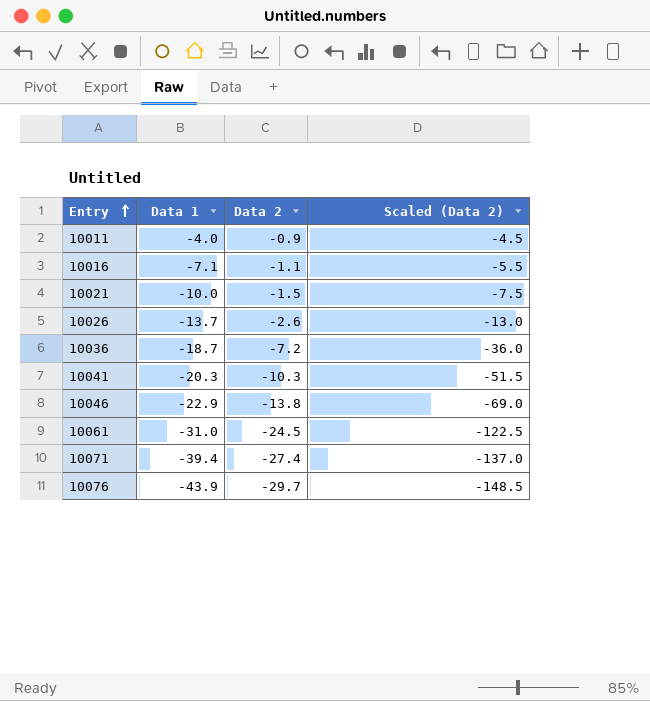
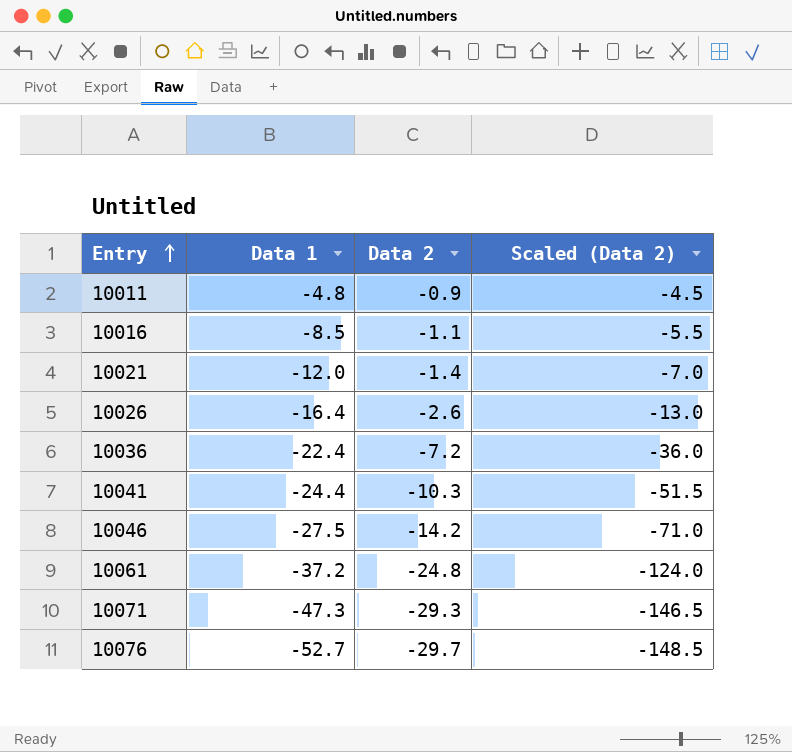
10011 | Data 1: -4.0 -> -4.8
10016 | Data 1: -7.1 -> -8.5
10021 | Data 1: -10.0 -> -12.0
10021 | Data 2: -1.5 -> -1.4
10021 | Scaled (Data 2): -7.5 -> -7.0
10026 | Data 1: -13.7 -> -16.4
10036 | Data 1: -18.7 -> -22.4
10041 | Data 1: -20.3 -> -24.4
10046 | Data 1: -22.9 -> -27.5
10046 | Data 2: -13.8 -> -14.2
10046 | Scaled (Data 2): -69.0 -> -71.0
10061 | Data 1: -31.0 -> -37.2
10061 | Data 2: -24.5 -> -24.8
10061 | Scaled (Data 2): -122.5 -> -124.0
10071 | Data 1: -39.4 -> -47.3
10071 | Data 2: -27.4 -> -29.3
10071 | Scaled (Data 2): -137.0 -> -146.5
10076 | Data 1: -43.9 -> -52.7

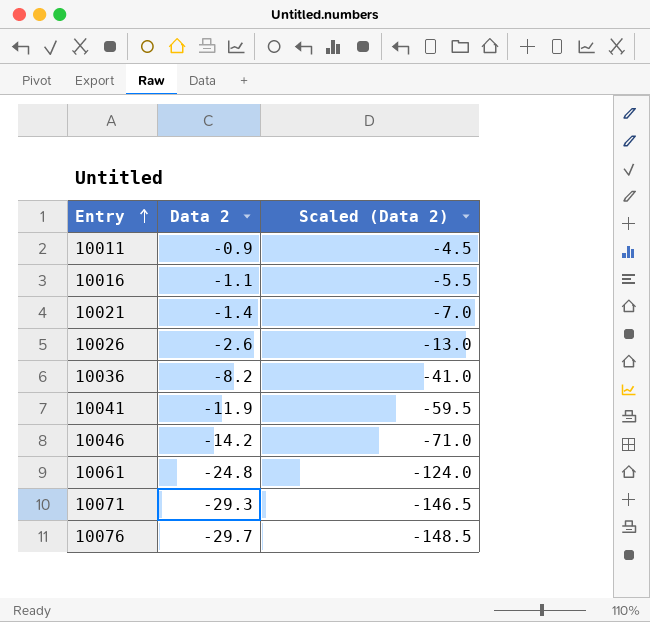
column Data 1 | position: 2 -> none
10036 | Data 2: -7.2 -> -8.2
10036 | Scaled (Data 2): -36.0 -> -41.0
10041 | Data 2: -10.3 -> -11.9
10041 | Scaled (Data 2): -51.5 -> -59.5

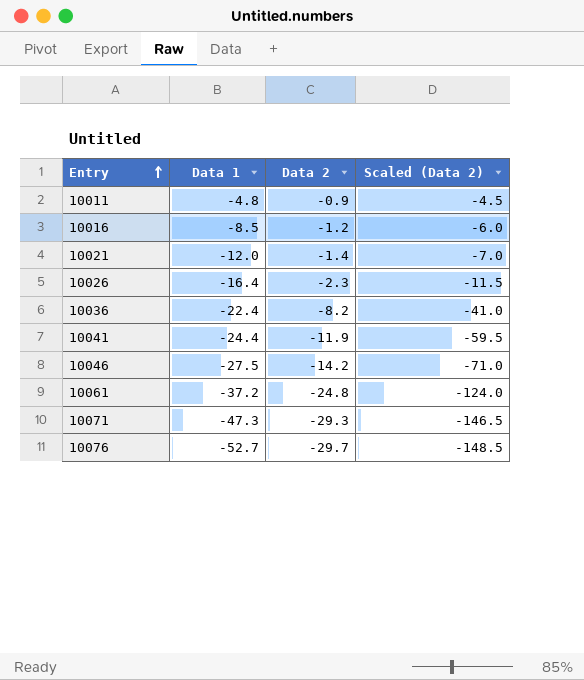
column Data 1 | position: none -> 2
10016 | Data 2: -1.1 -> -1.2
10016 | Scaled (Data 2): -5.5 -> -6.0
10026 | Data 2: -2.6 -> -2.3
10026 | Scaled (Data 2): -13.0 -> -11.5

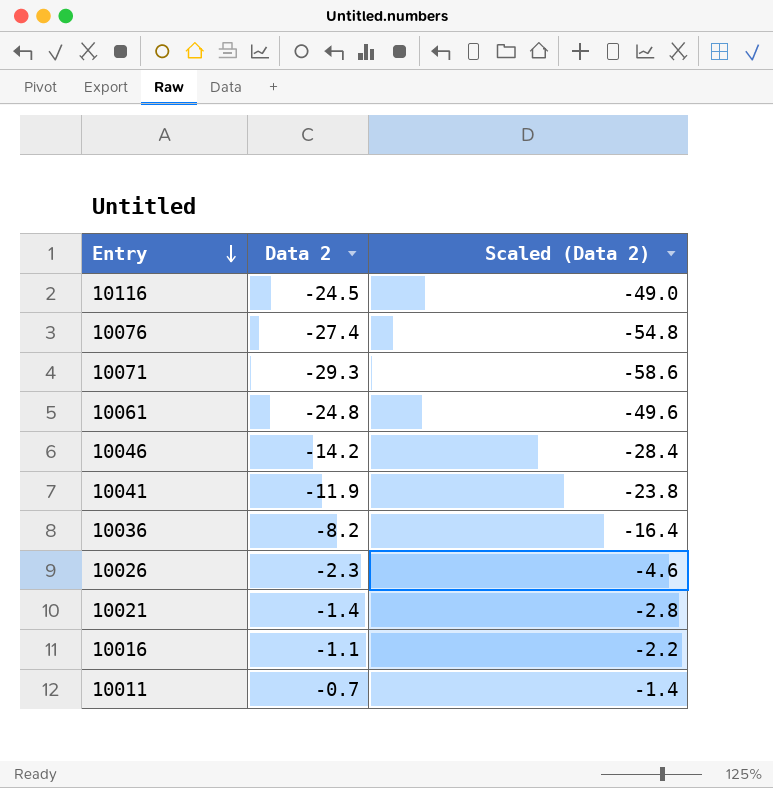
row order: Entry ascending -> Entry descending
column Data 1 | position: 2 -> none
column Scaled (Data 2) | formula: [Data 2] * 5 -> [Data 2] * 2
row 10116: none -> -24.5 | -49.0
10076 | Data 2: -29.7 -> -27.4
10016 | Data 2: -1.2 -> -1.1
10011 | Data 2: -0.9 -> -0.7

